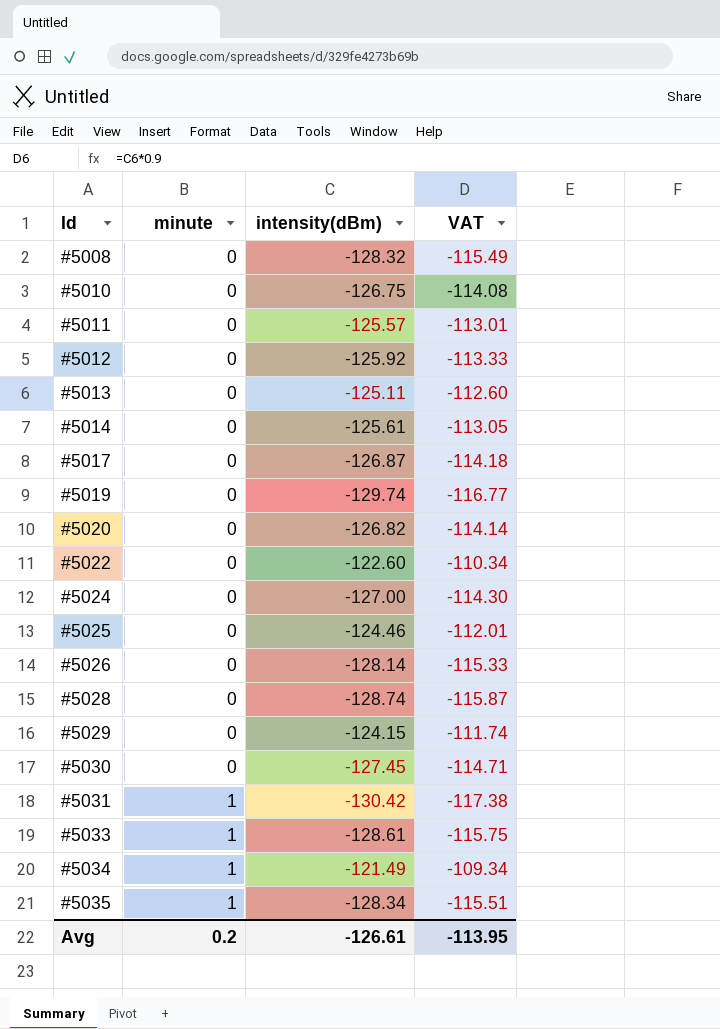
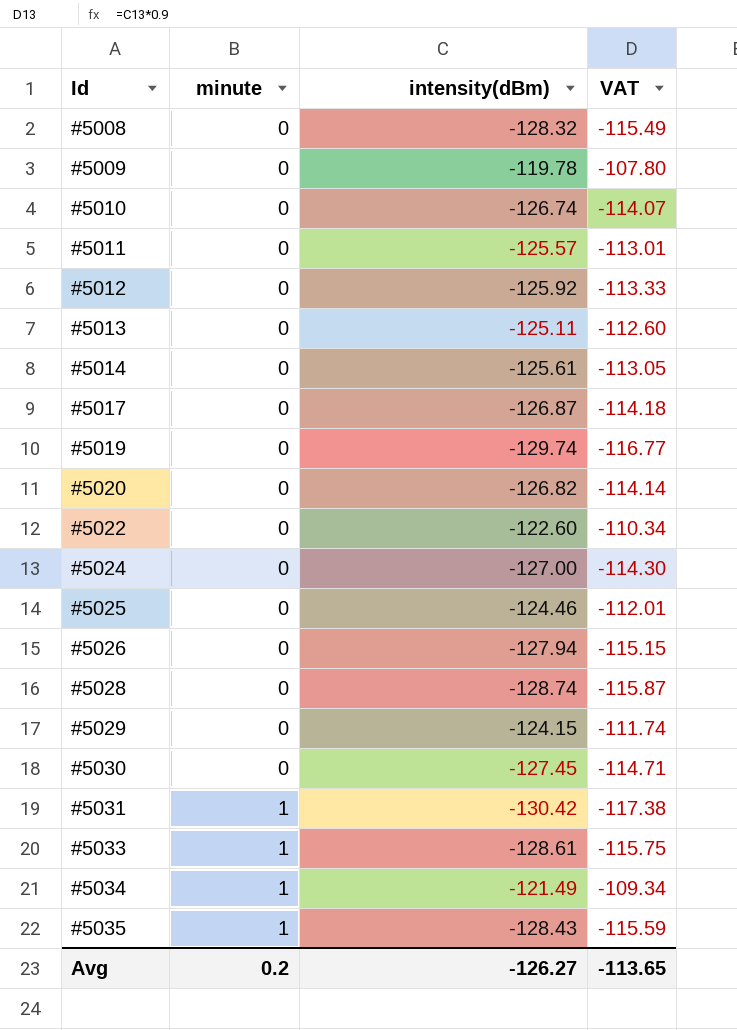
row #5009: none -> 0 | -119.78 | -107.80
#5010 | intensity(dBm): -126.75 -> -126.74
#5010 | VAT: -114.08 -> -114.07
#5026 | intensity(dBm): -128.14 -> -127.94
#5026 | VAT: -115.33 -> -115.15
#5035 | intensity(dBm): -128.34 -> -128.43
#5035 | VAT: -115.51 -> -115.59
Avg | intensity(dBm): -126.61 -> -126.27
Avg | VAT: -113.95 -> -113.65

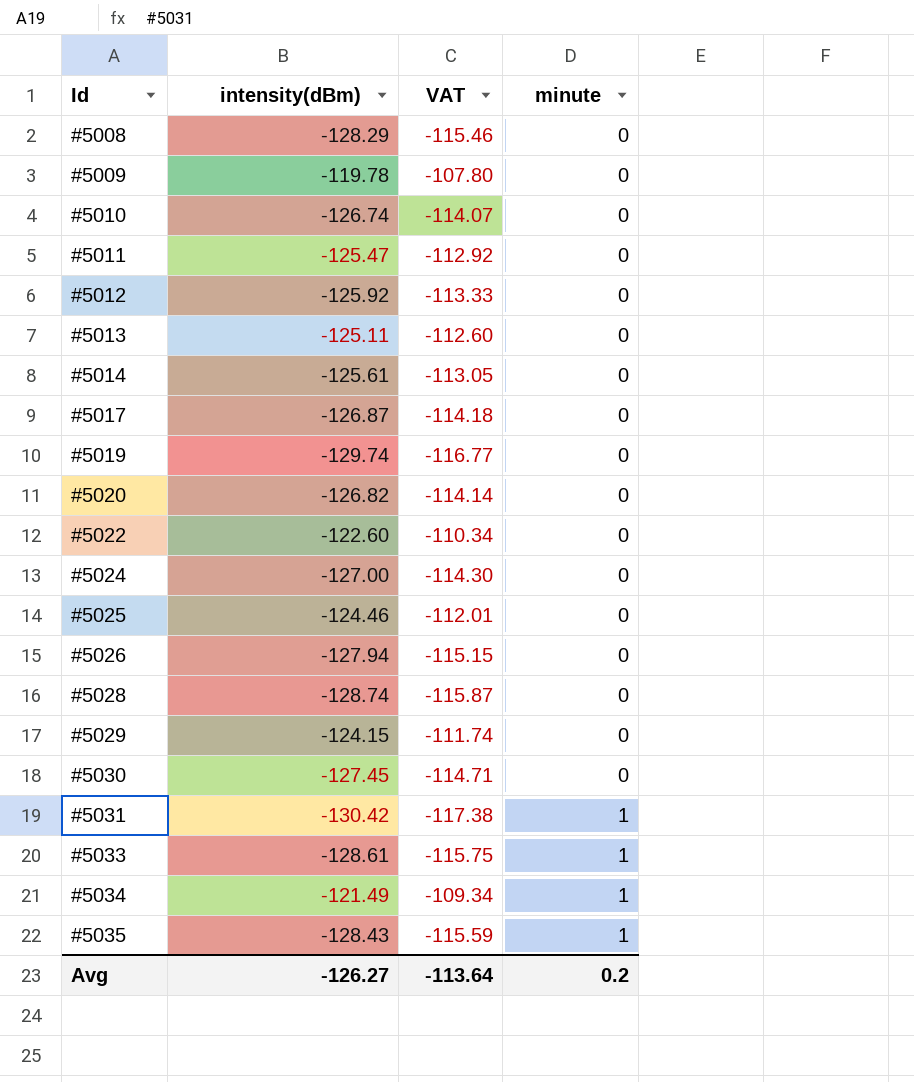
column minute | position: 2 -> 4
#5008 | intensity(dBm): -128.32 -> -128.29
#5008 | VAT: -115.49 -> -115.46
#5011 | intensity(dBm): -125.57 -> -125.47
#5011 | VAT: -113.01 -> -112.92
Avg | VAT: -113.65 -> -113.64

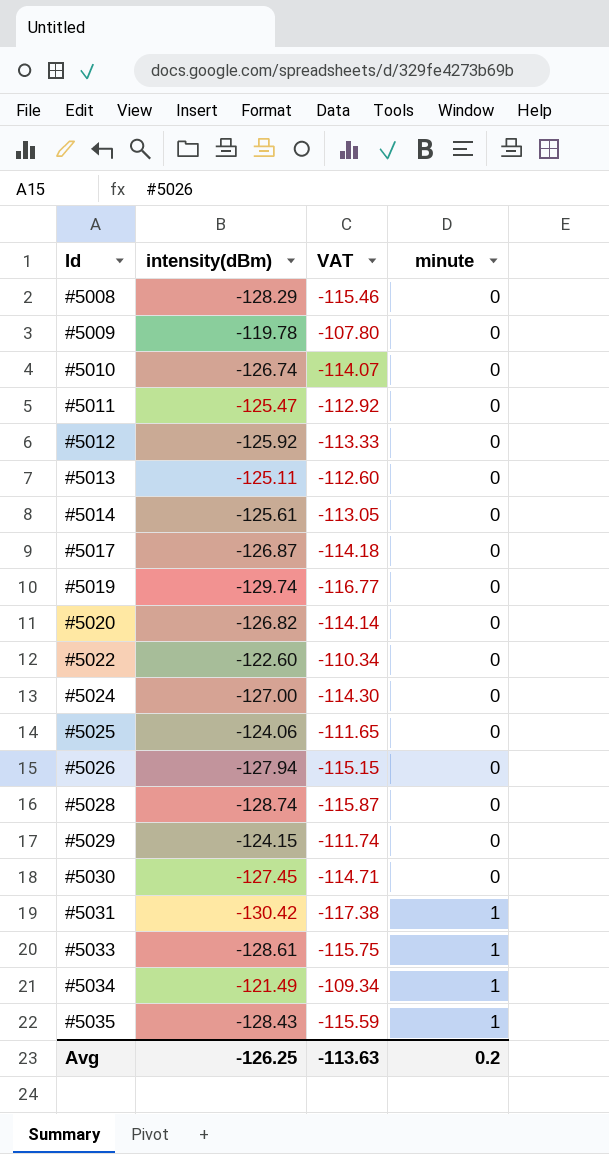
#5025 | intensity(dBm): -124.46 -> -124.06
#5025 | VAT: -112.01 -> -111.65
Avg | intensity(dBm): -126.27 -> -126.25
Avg | VAT: -113.64 -> -113.63

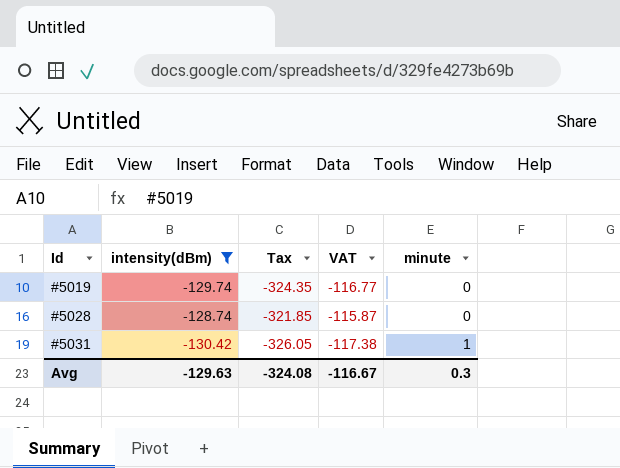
filter: none -> intensity(dBm) <= -128.74
column Tax | formula: none -> [intensity(dBm)] * 2.5
Avg | intensity(dBm): -126.25 -> -129.63
Avg | VAT: -113.63 -> -116.67
Avg | minute: 0.2 -> 0.3

